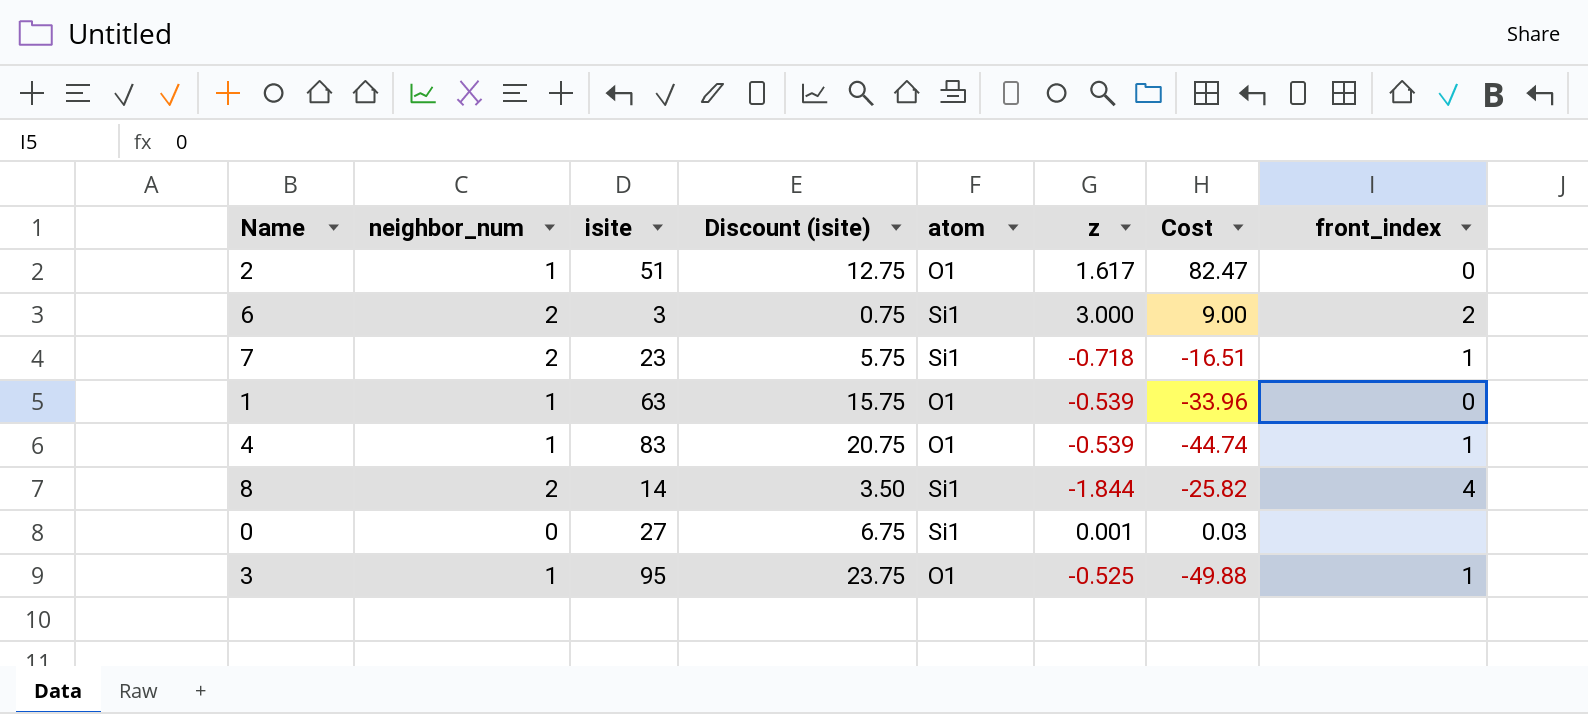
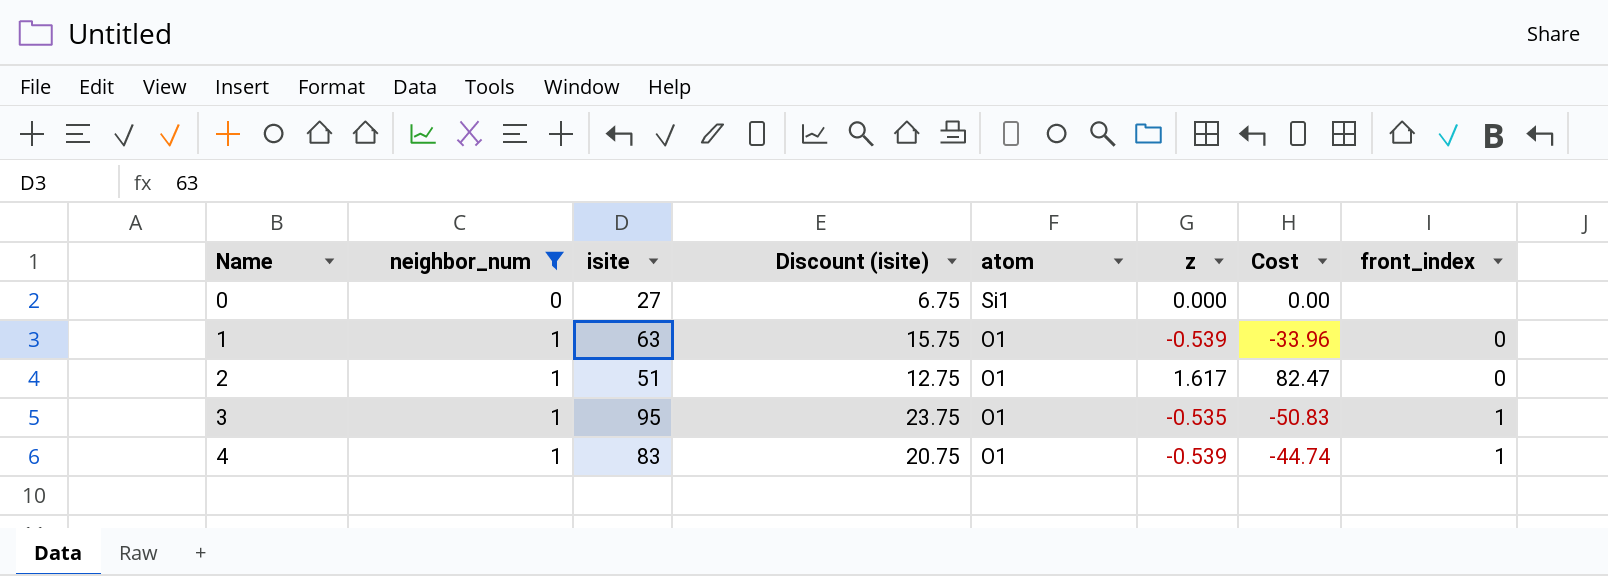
filter: none -> neighbor_num != 2
row order: none -> Name ascending
0 | z: 0.001 -> 0.000
0 | Cost: 0.03 -> 0.00
3 | z: -0.525 -> -0.535
3 | Cost: -49.88 -> -50.83

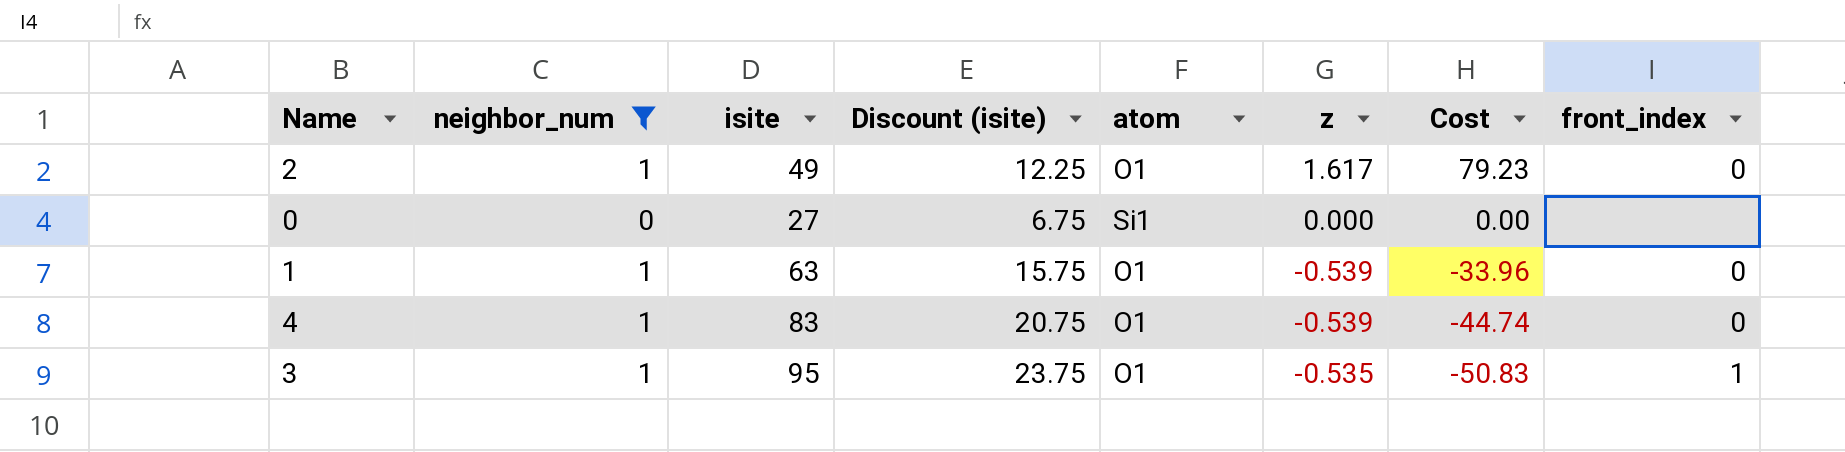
row order: Name ascending -> Cost descending
2 | isite: 51 -> 49
2 | Discount (isite): 12.75 -> 12.25
2 | Cost: 82.47 -> 79.23
4 | front_index: 1 -> 0

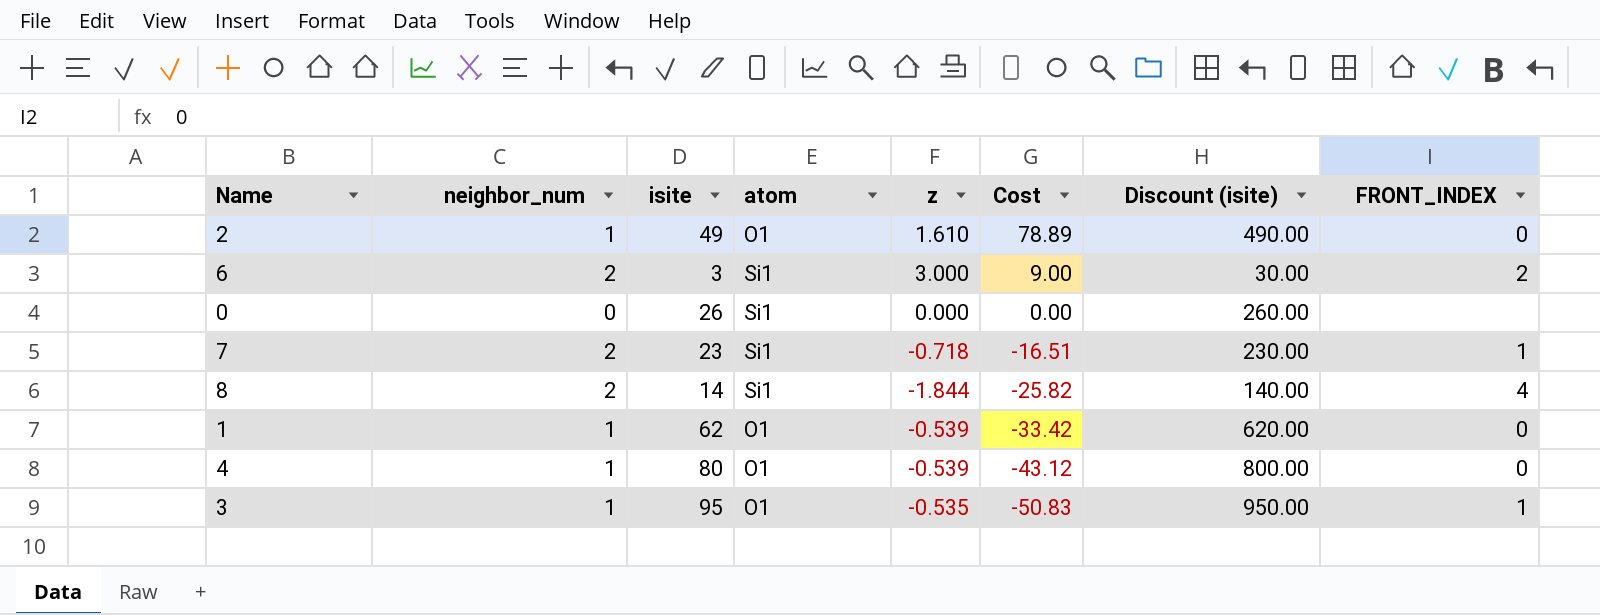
filter: neighbor_num != 2 -> none
column Discount (isite) | formula: [isite] * 0.25 -> [isite] * 10
column Discount (isite) | position: 4 -> 7
column name: front_index -> FRONT_INDEX
2 | z: 1.617 -> 1.610
2 | Cost: 79.23 -> 78.89
0 | isite: 27 -> 26
1 | isite: 63 -> 62
1 | Cost: -33.96 -> -33.42
4 | isite: 83 -> 80
4 | Cost: -44.74 -> -43.12

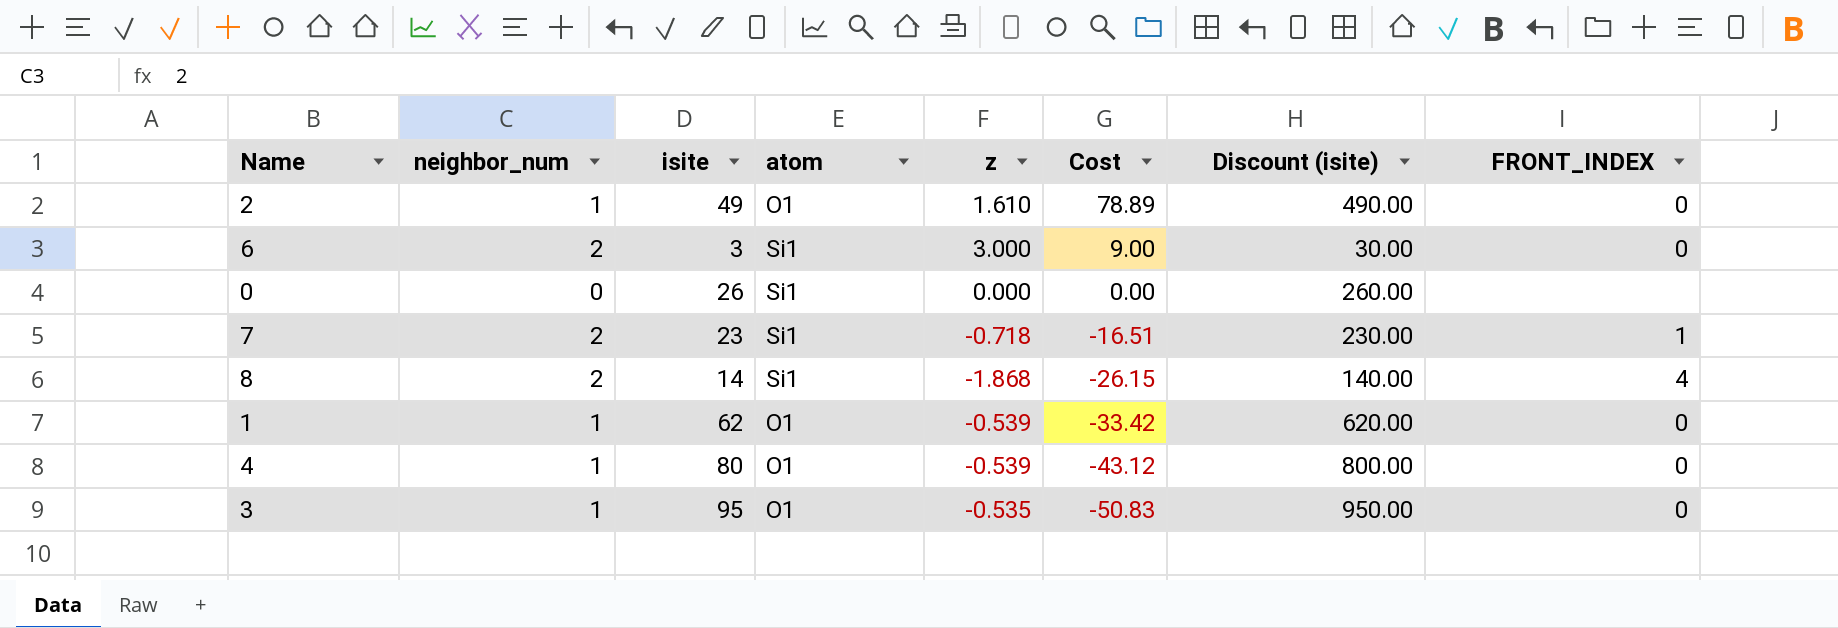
6 | FRONT_INDEX: 2 -> 0
8 | z: -1.844 -> -1.868
8 | Cost: -25.82 -> -26.15
3 | FRONT_INDEX: 1 -> 0

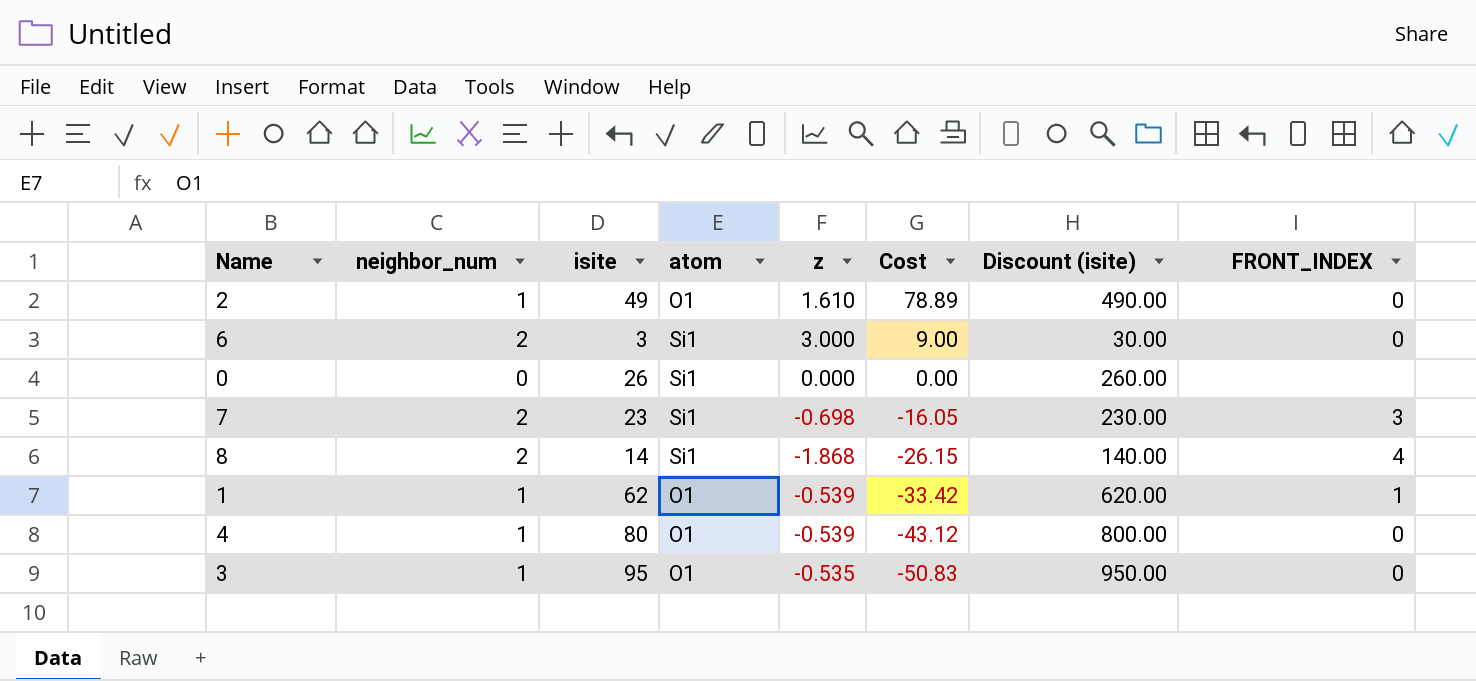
7 | z: -0.718 -> -0.698
7 | Cost: -16.51 -> -16.05
7 | FRONT_INDEX: 1 -> 3
1 | FRONT_INDEX: 0 -> 1

